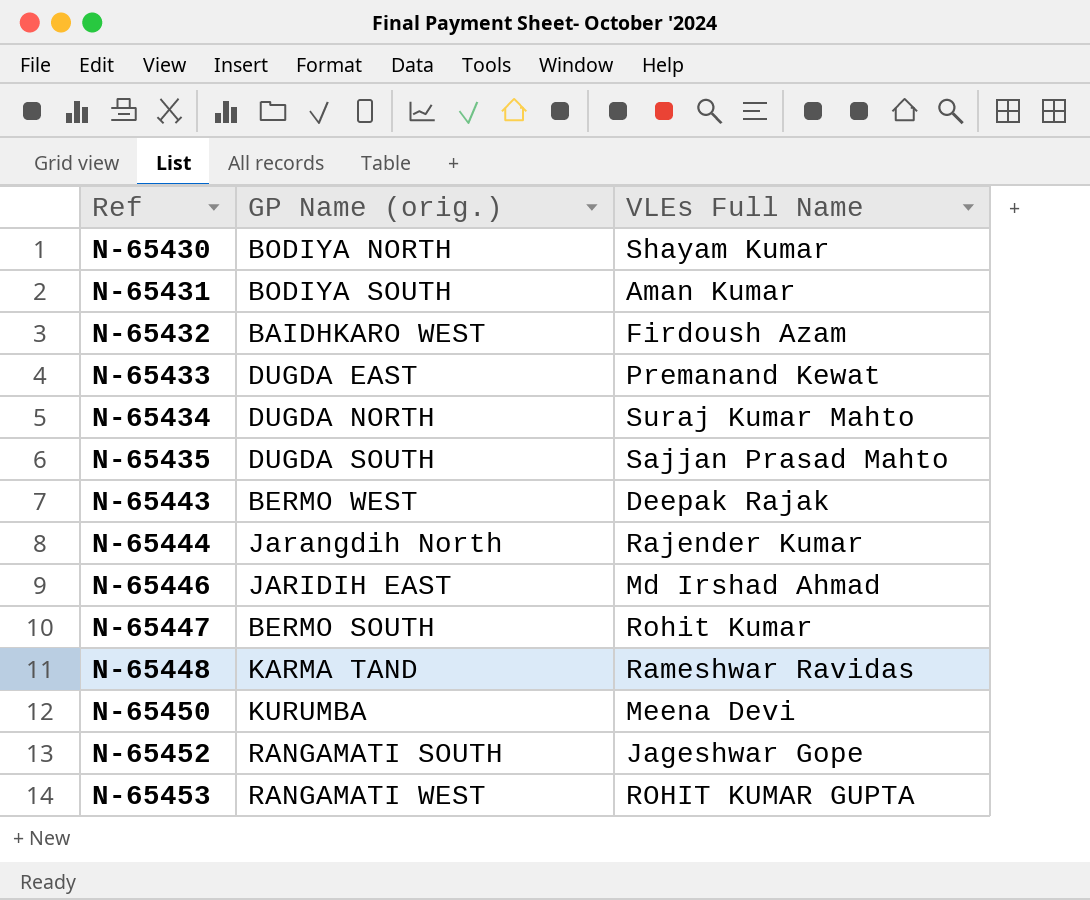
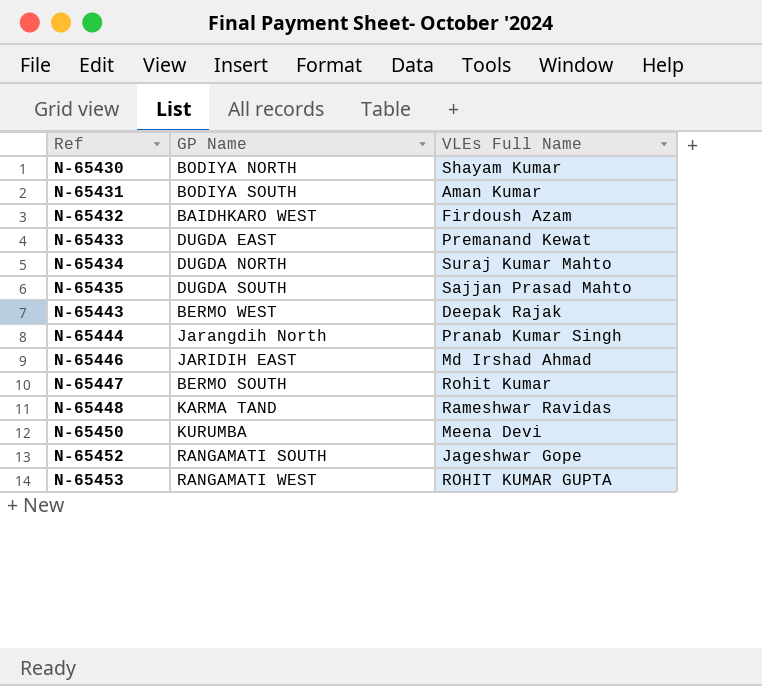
column name: GP Name (orig.) -> GP Name
N-65444 | VLEs Full Name: Rajender Kumar -> Pranab Kumar Singh

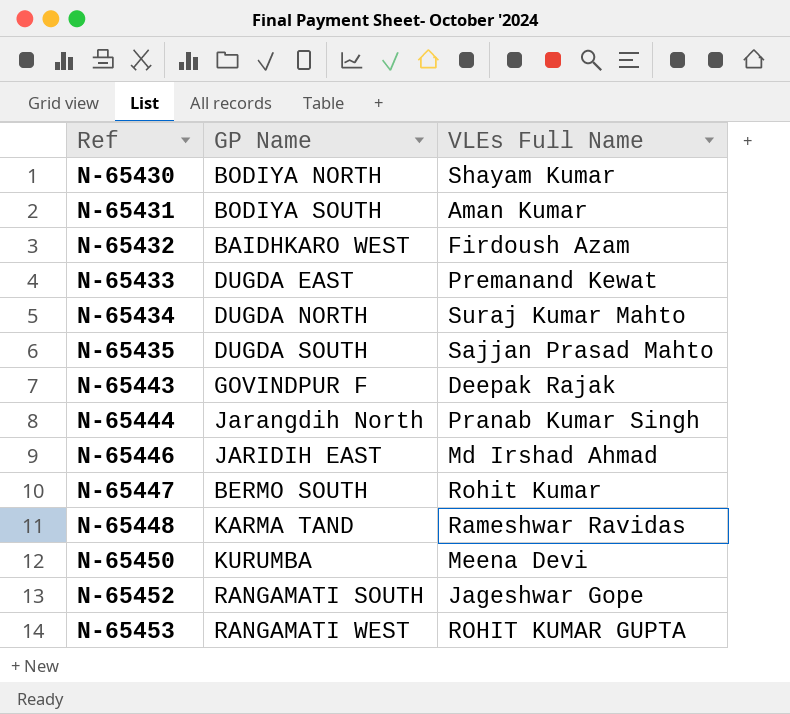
N-65443 | GP Name: BERMO WEST -> GOVINDPUR F

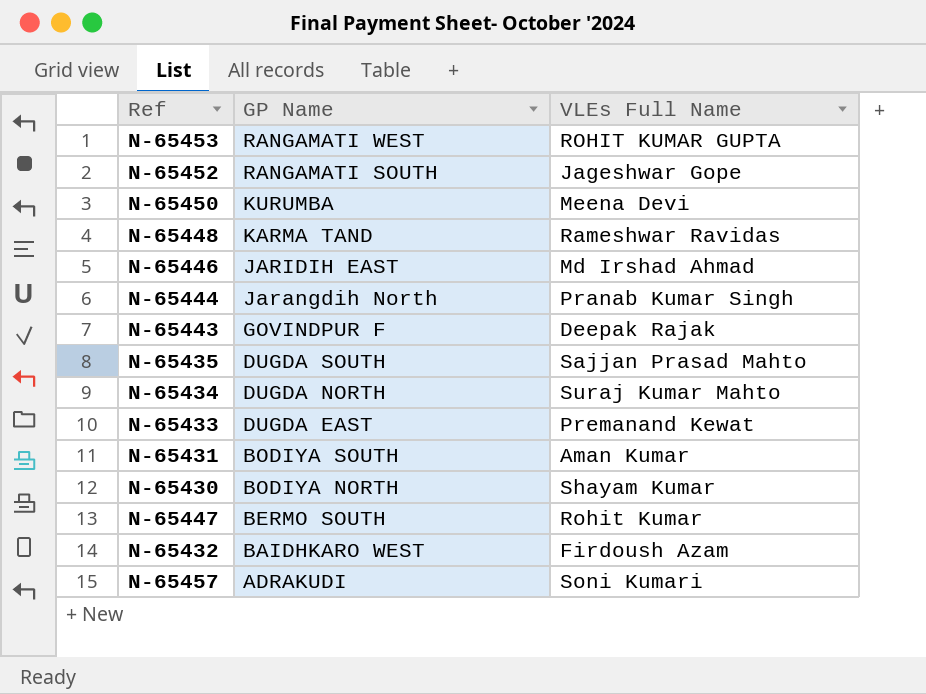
row order: Ref ascending -> GP Name descending
row N-65457: none -> ADRAKUDI | Soni Kumari

